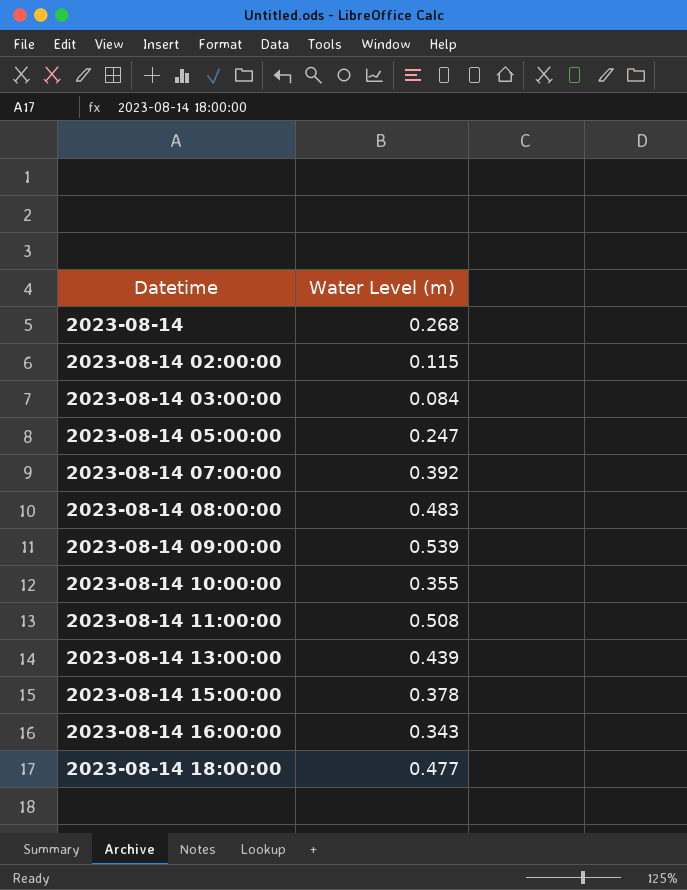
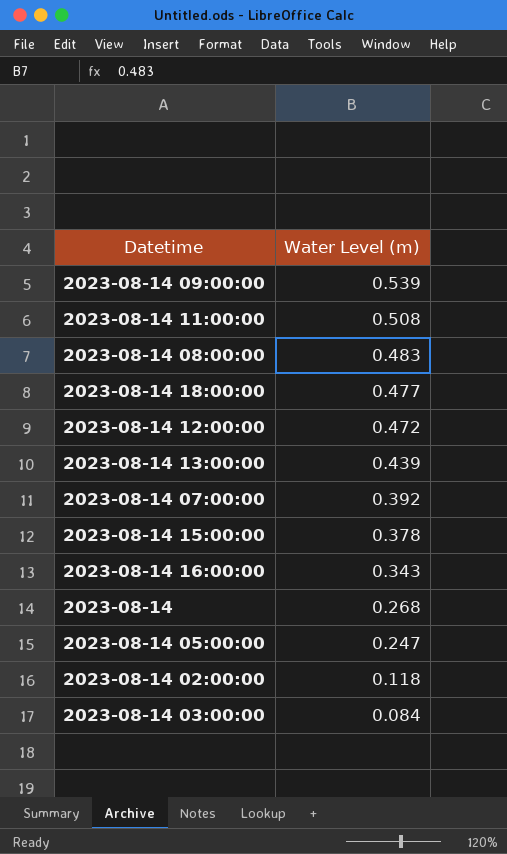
row order: Datetime ascending -> Water Level (m) descending
row 2023-08-14 10:00:00: 0.355 -> none
row 2023-08-14 12:00:00: none -> 0.472
2023-08-14 02:00:00 | Water Level (m): 0.115 -> 0.118

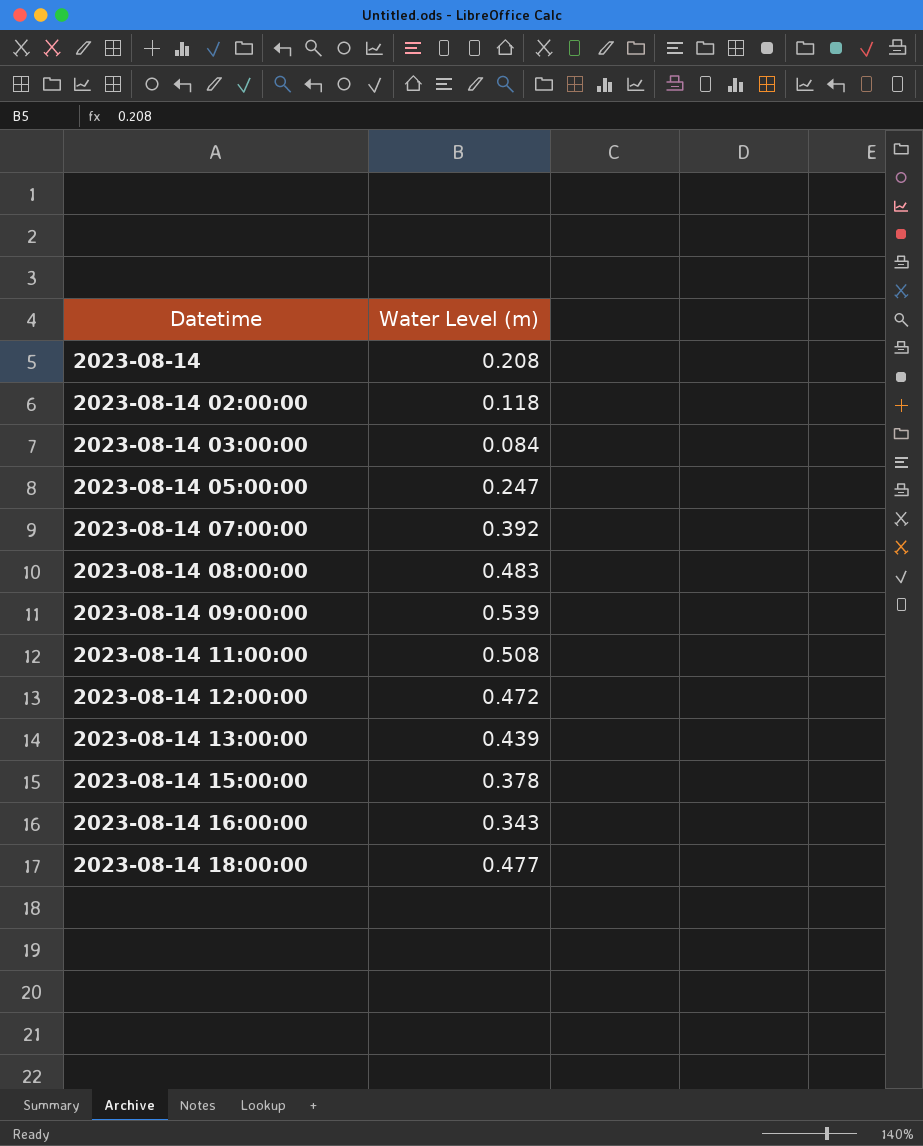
row order: Water Level (m) descending -> Datetime ascending
2023-08-14 | Water Level (m): 0.268 -> 0.208

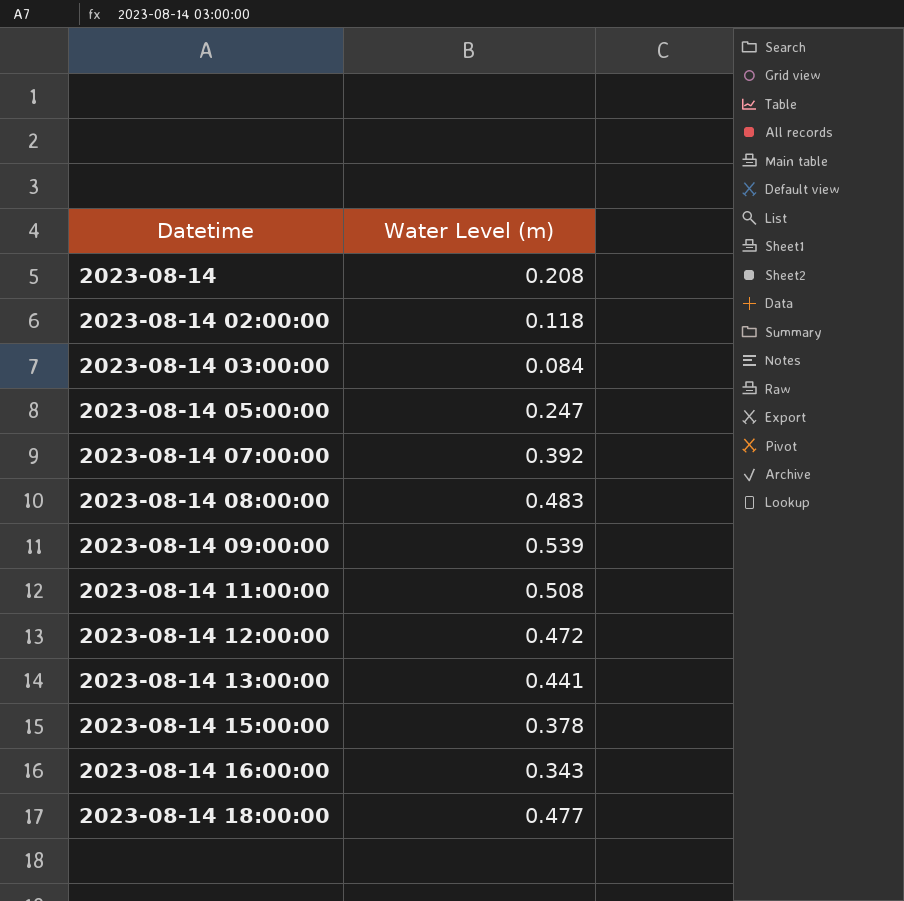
2023-08-14 13:00:00 | Water Level (m): 0.439 -> 0.441

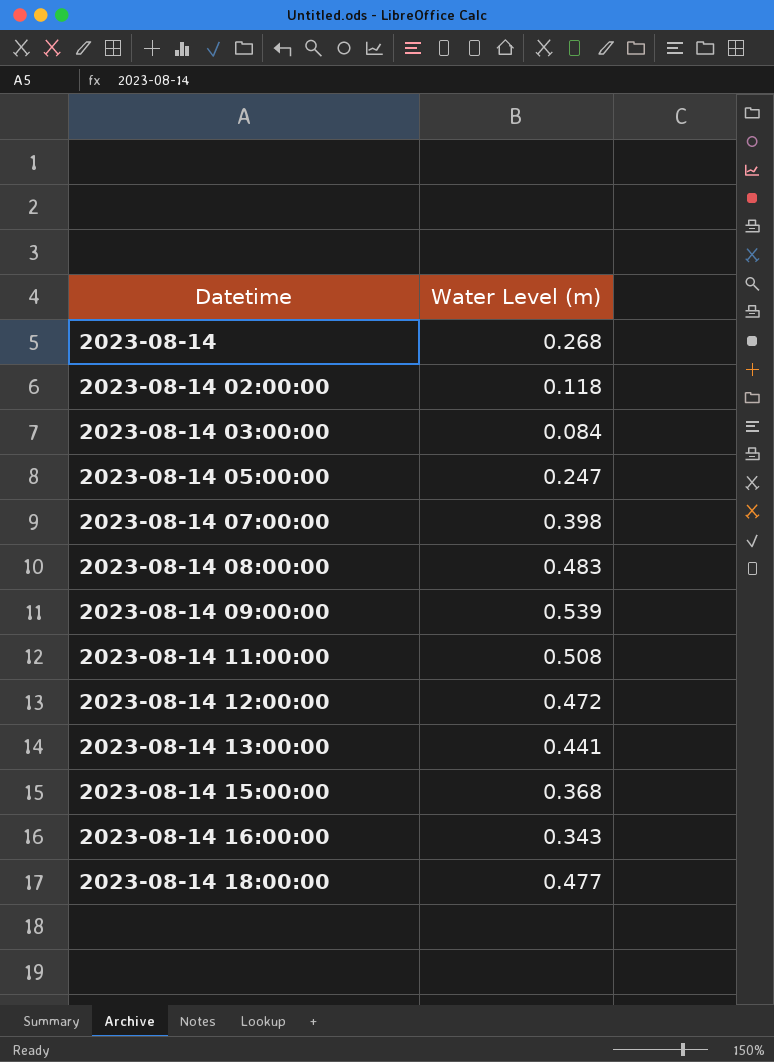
2023-08-14 | Water Level (m): 0.208 -> 0.268
2023-08-14 07:00:00 | Water Level (m): 0.392 -> 0.398
2023-08-14 15:00:00 | Water Level (m): 0.378 -> 0.368

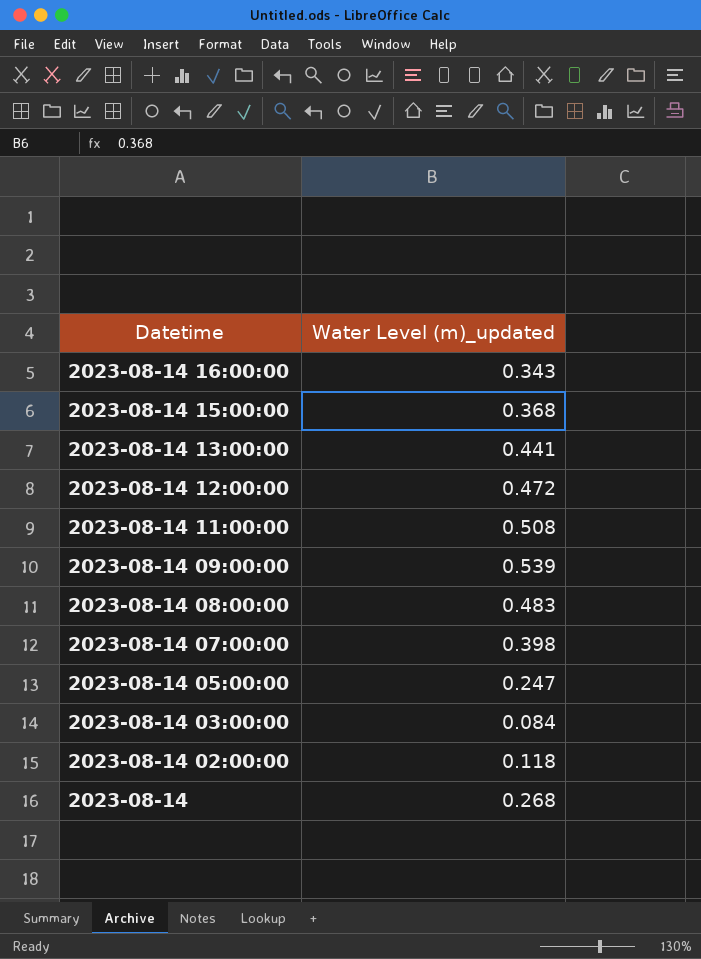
row order: Datetime ascending -> Datetime descending
column name: Water Level (m) -> Water Level (m)_updated
row 2023-08-14 18:00:00: 0.477 -> none

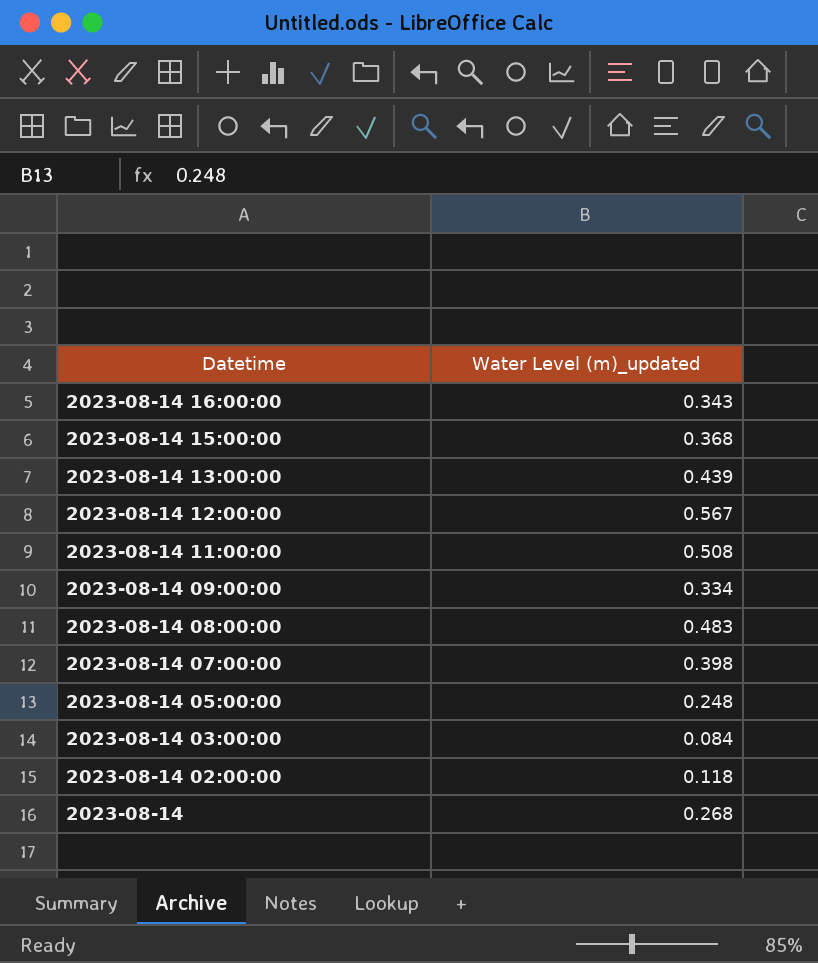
2023-08-14 13:00:00 | Water Level (m)_updated: 0.441 -> 0.439
2023-08-14 12:00:00 | Water Level (m)_updated: 0.472 -> 0.567
2023-08-14 09:00:00 | Water Level (m)_updated: 0.539 -> 0.334
2023-08-14 05:00:00 | Water Level (m)_updated: 0.247 -> 0.248

